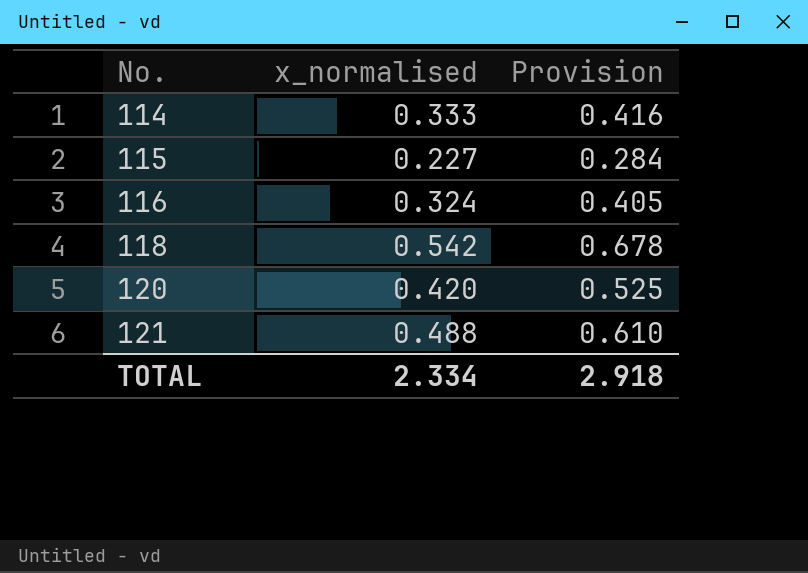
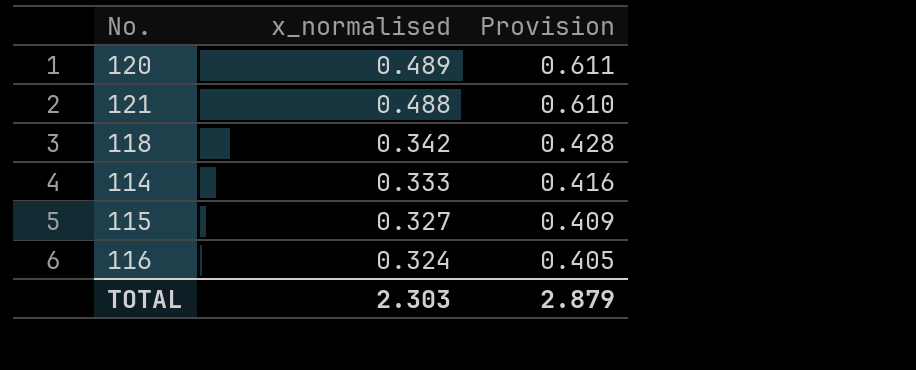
row order: No. ascending -> x_normalised descending
120 | x_normalised: 0.420 -> 0.489
120 | Provision: 0.525 -> 0.611
118 | x_normalised: 0.542 -> 0.342
118 | Provision: 0.678 -> 0.428
115 | x_normalised: 0.227 -> 0.327
115 | Provision: 0.284 -> 0.409
TOTAL | x_normalised: 2.334 -> 2.303
TOTAL | Provision: 2.918 -> 2.879

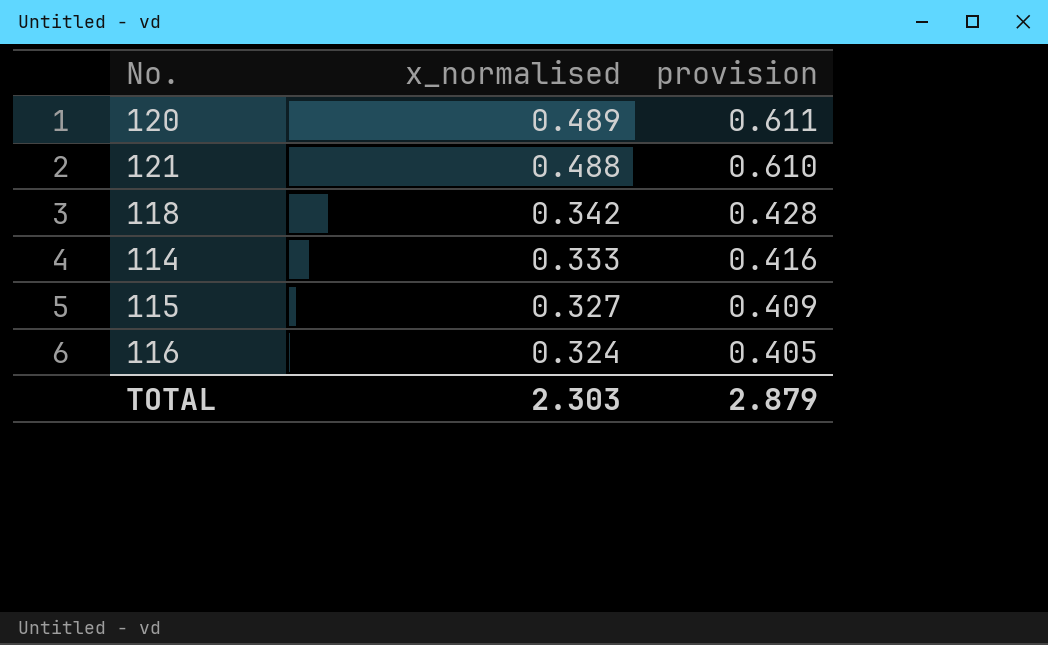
column name: Provision -> provision

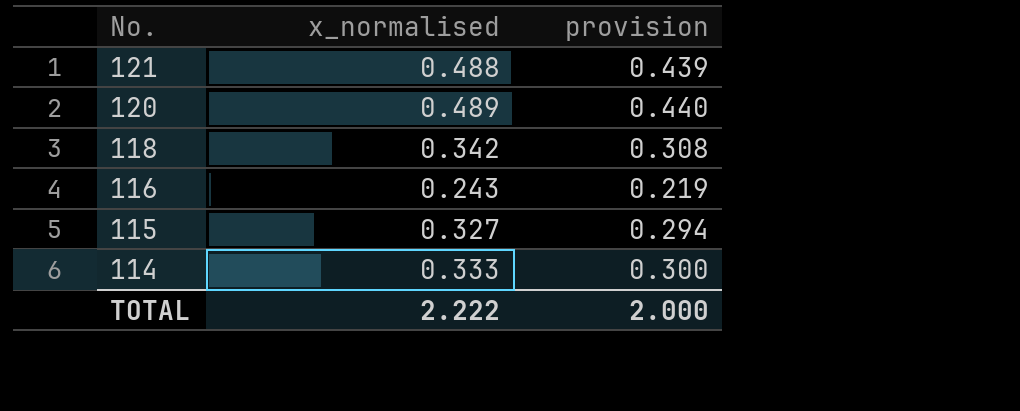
row order: x_normalised descending -> No. descending
column provision | formula: [x_normalised] * 1.25 -> [x_normalised] * 0.9
116 | x_normalised: 0.324 -> 0.243
TOTAL | x_normalised: 2.303 -> 2.222
TOTAL | provision: 2.879 -> 2.000

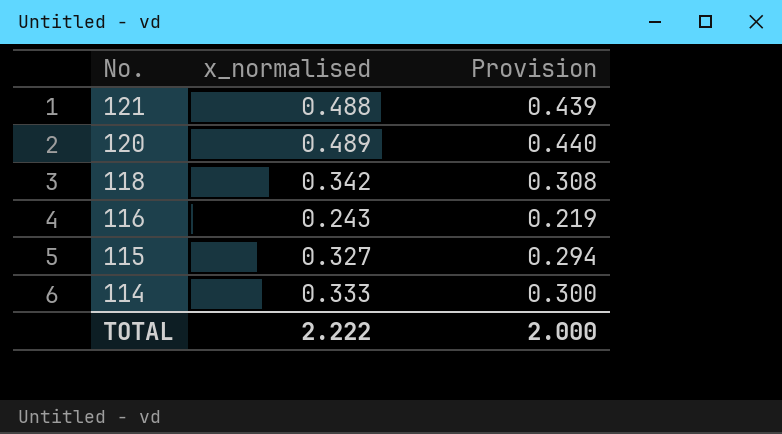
column name: provision -> Provision

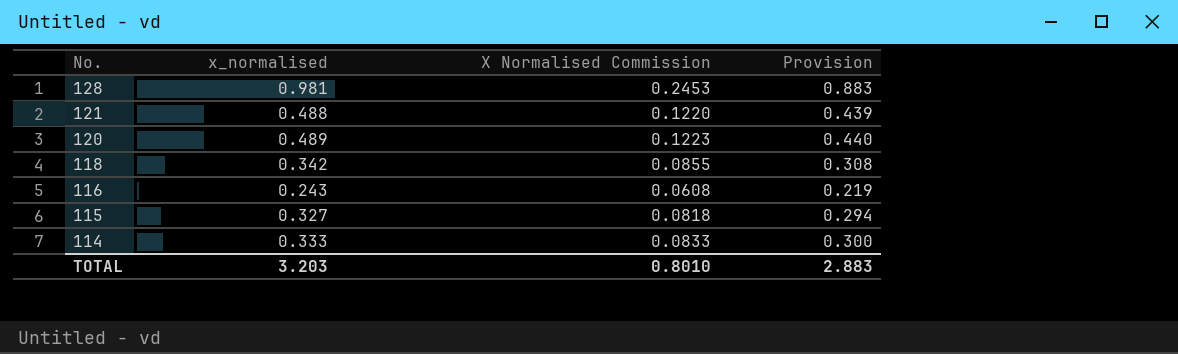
column X Normalised Commission | formula: none -> [x_normalised] * 0.25
row 128: none -> 0.981 | 0.2453 | 0.883
TOTAL | x_normalised: 2.222 -> 3.203
TOTAL | Provision: 2.000 -> 2.883

